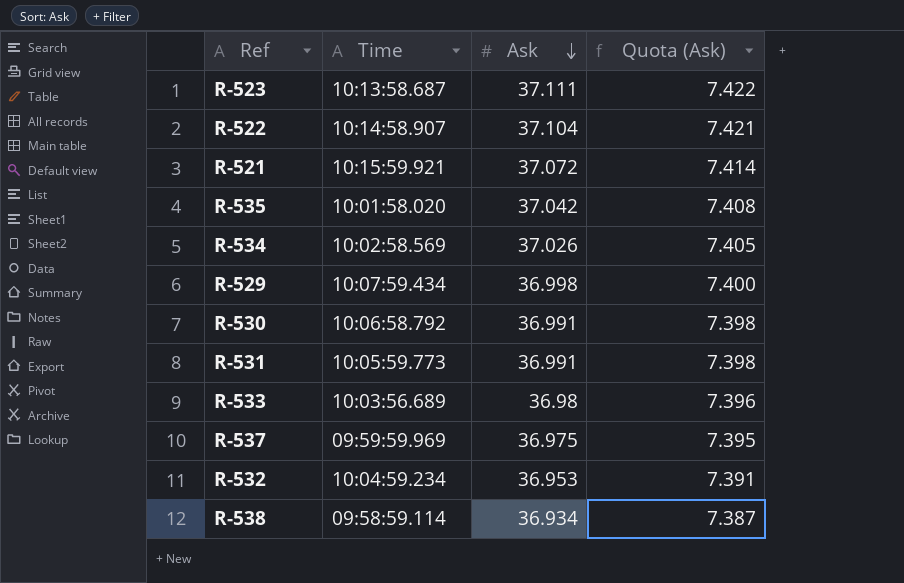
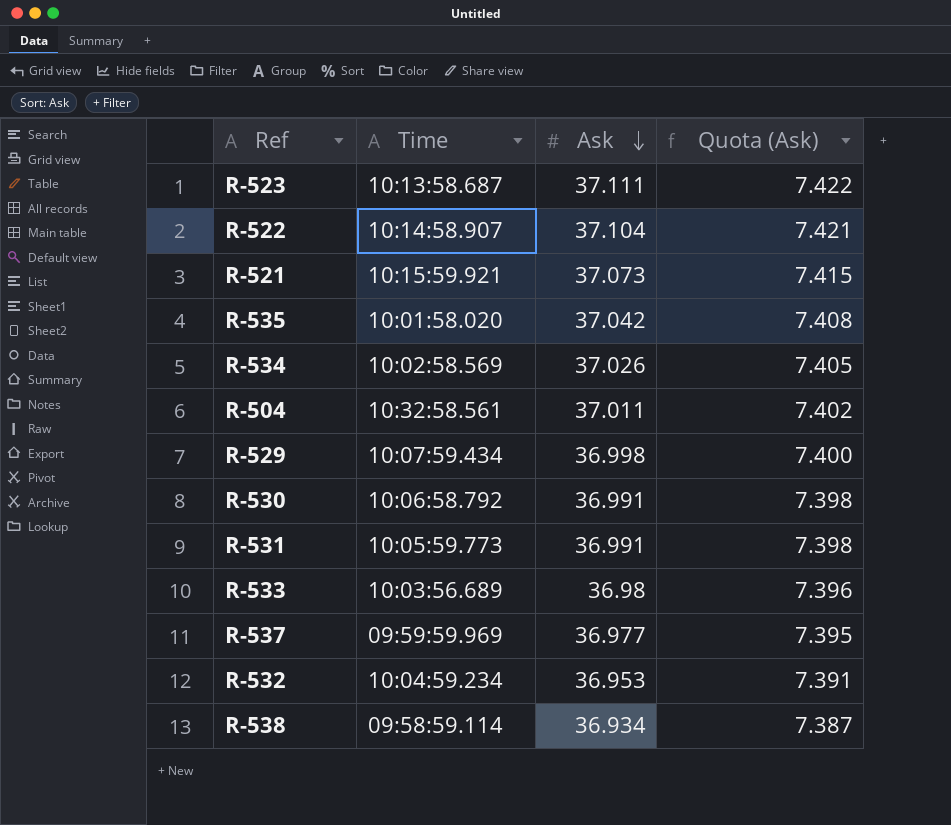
R-521 | Ask: 37.072 -> 37.073
R-521 | Quota (Ask): 7.414 -> 7.415
row R-504: none -> 10:32:58.561 | 37.011 | 7.402
R-537 | Ask: 36.975 -> 36.977

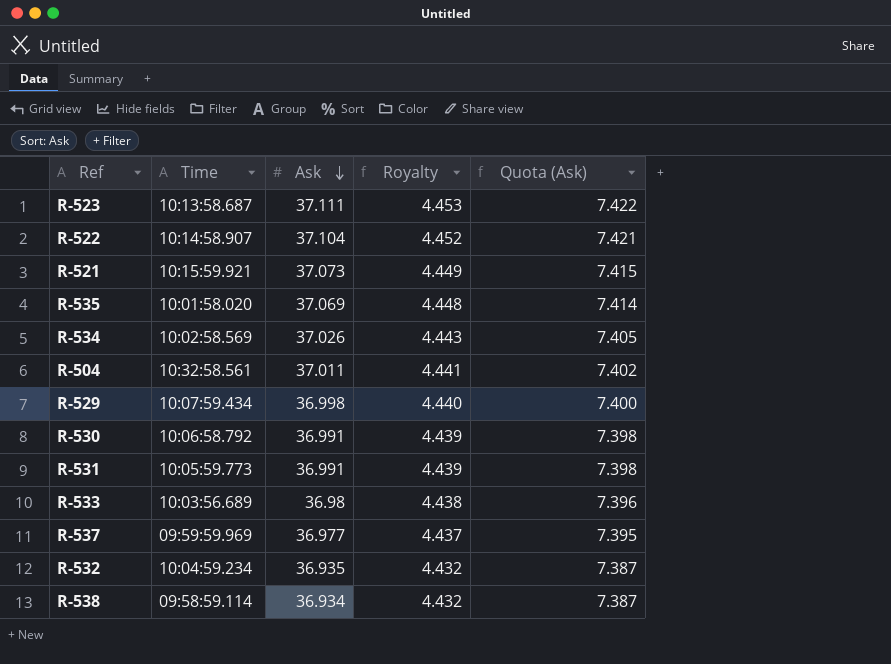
column Royalty | formula: none -> [Ask] * 0.12
R-535 | Ask: 37.042 -> 37.069
R-535 | Quota (Ask): 7.408 -> 7.414
R-532 | Ask: 36.953 -> 36.935
R-532 | Quota (Ask): 7.391 -> 7.387

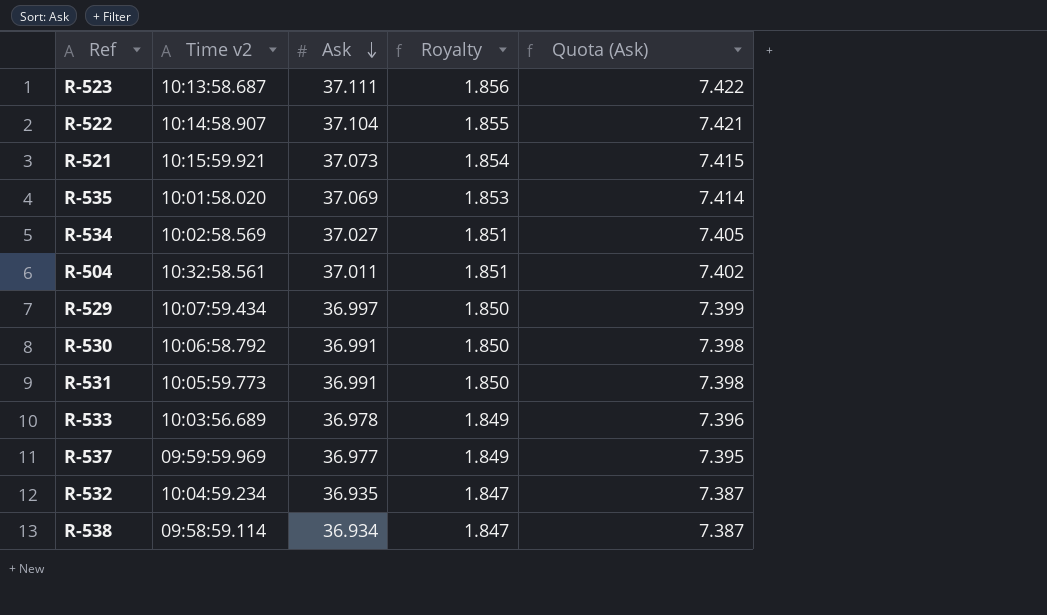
column name: Time -> Time v2
column Royalty | formula: [Ask] * 0.12 -> [Ask] * 0.05
R-534 | Ask: 37.026 -> 37.027
R-529 | Ask: 36.998 -> 36.997
R-529 | Quota (Ask): 7.400 -> 7.399
R-533 | Ask: 36.98 -> 36.978

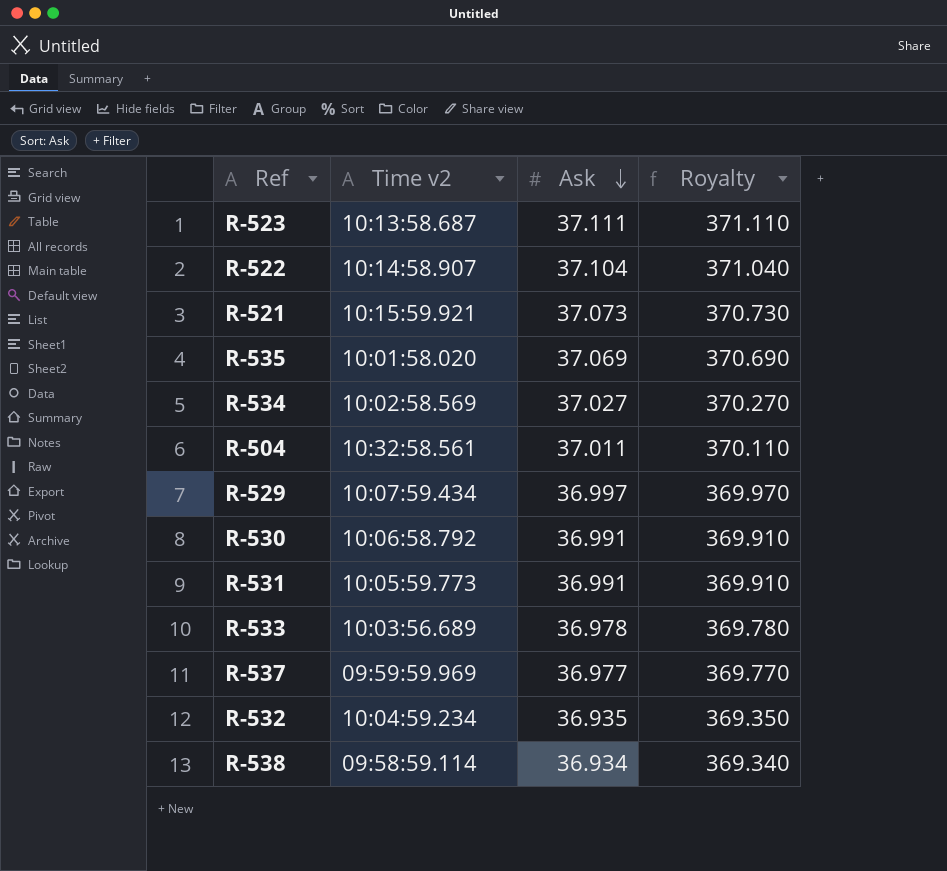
column Quota (Ask) | formula: [Ask] * 0.2 -> none
column Royalty | formula: [Ask] * 0.05 -> [Ask] * 10

